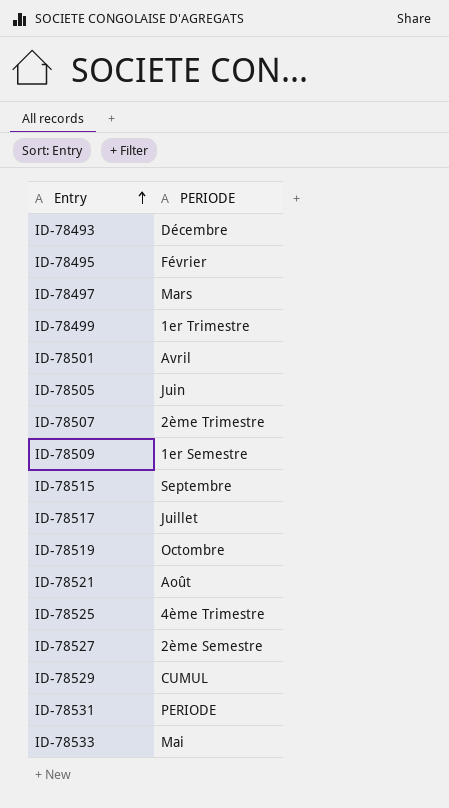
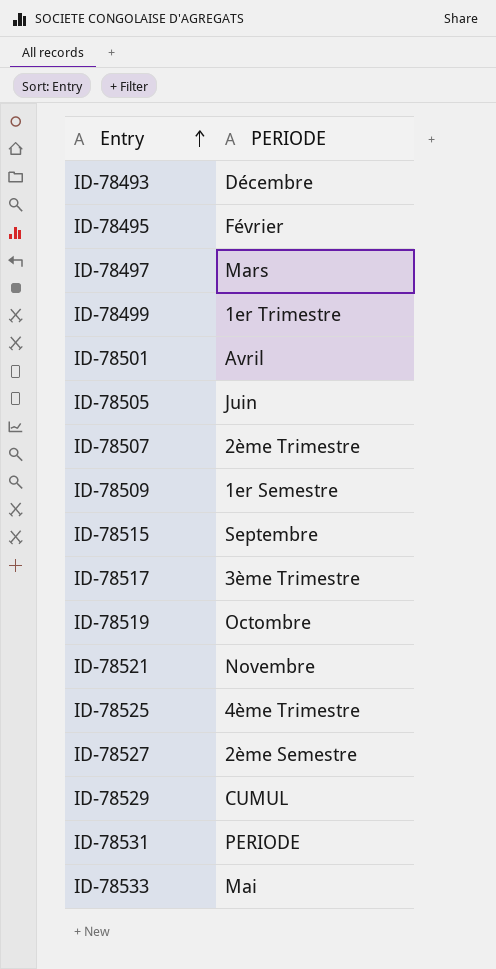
ID-78517 | PERIODE: Juillet -> 3ème Trimestre
ID-78521 | PERIODE: Août -> Novembre

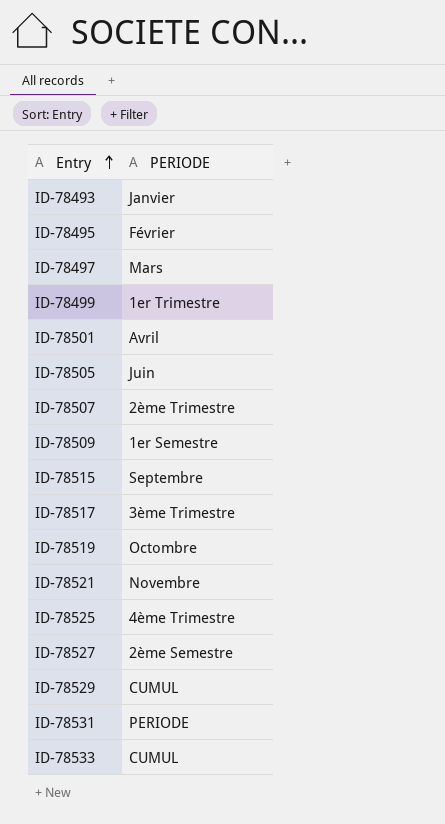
ID-78493 | PERIODE: Décembre -> Janvier
ID-78533 | PERIODE: Mai -> CUMUL

